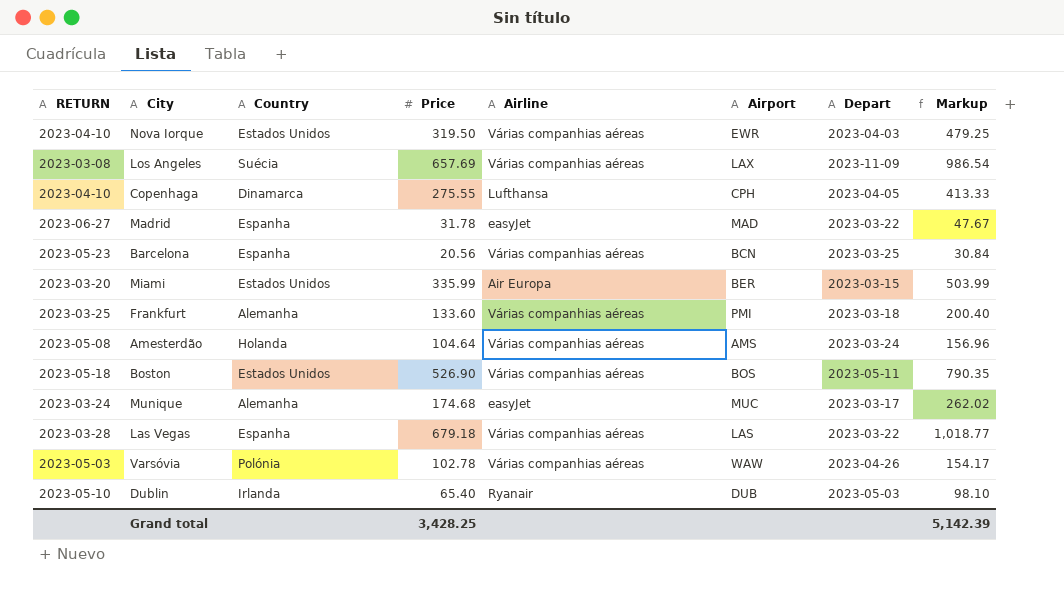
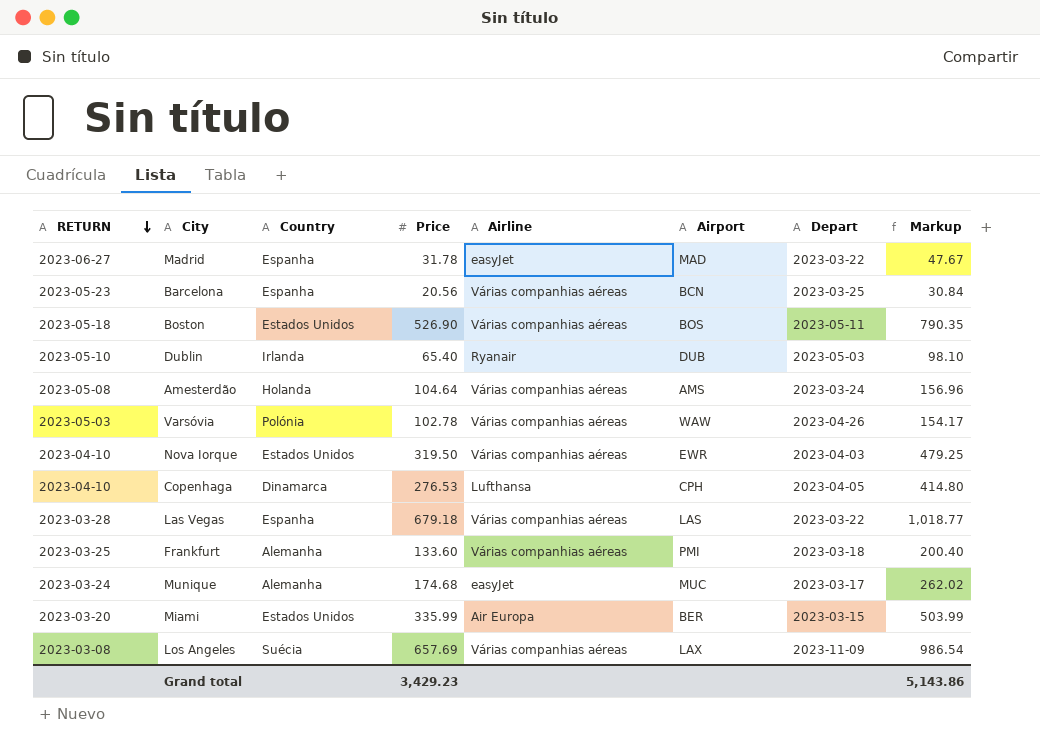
row order: none -> RETURN descending
Copenhaga | Price: 275.55 -> 276.53
Copenhaga | Markup: 413.33 -> 414.80
Grand total | Price: 3,428.25 -> 3,429.23
Grand total | Markup: 5,142.39 -> 5,143.86

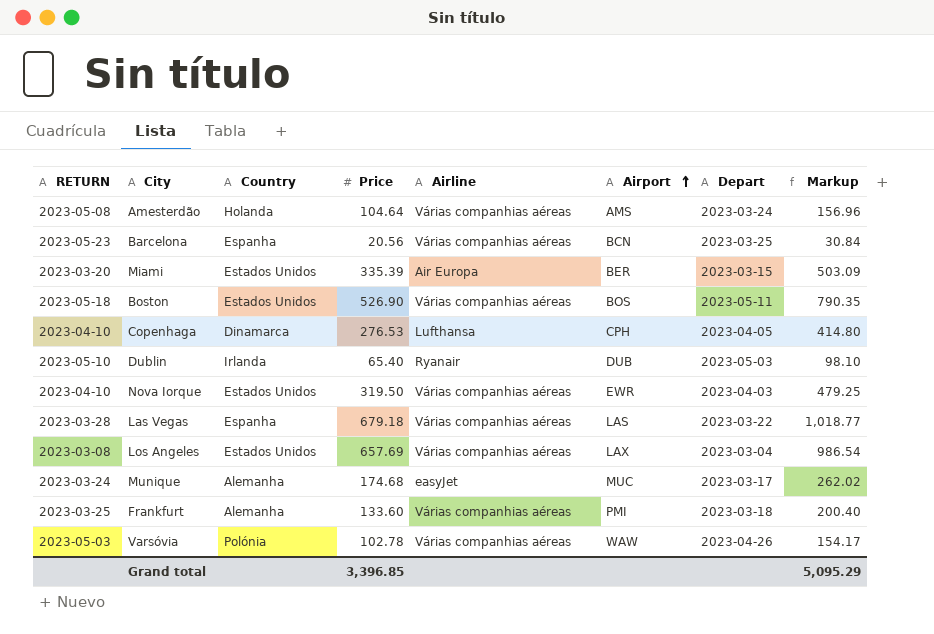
row order: RETURN descending -> Airport ascending
row Madrid: 2023-06-27 | Espanha | 31.78 | easyJet | MAD | 2023-03-22 | 47.67 -> none
Miami | Price: 335.99 -> 335.39
Miami | Markup: 503.99 -> 503.09
Los Angeles | Country: Suécia -> Estados Unidos
Los Angeles | Depart: 2023-11-09 -> 2023-03-04
Grand total | Price: 3,429.23 -> 3,396.85
Grand total | Markup: 5,143.86 -> 5,095.29

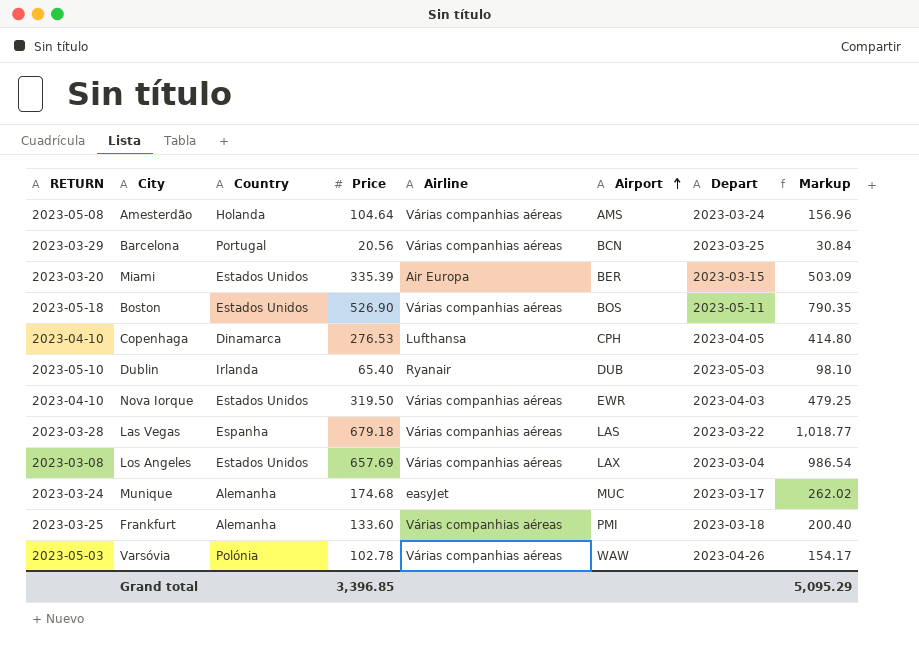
Barcelona | RETURN: 2023-05-23 -> 2023-03-29
Barcelona | Country: Espanha -> Portugal

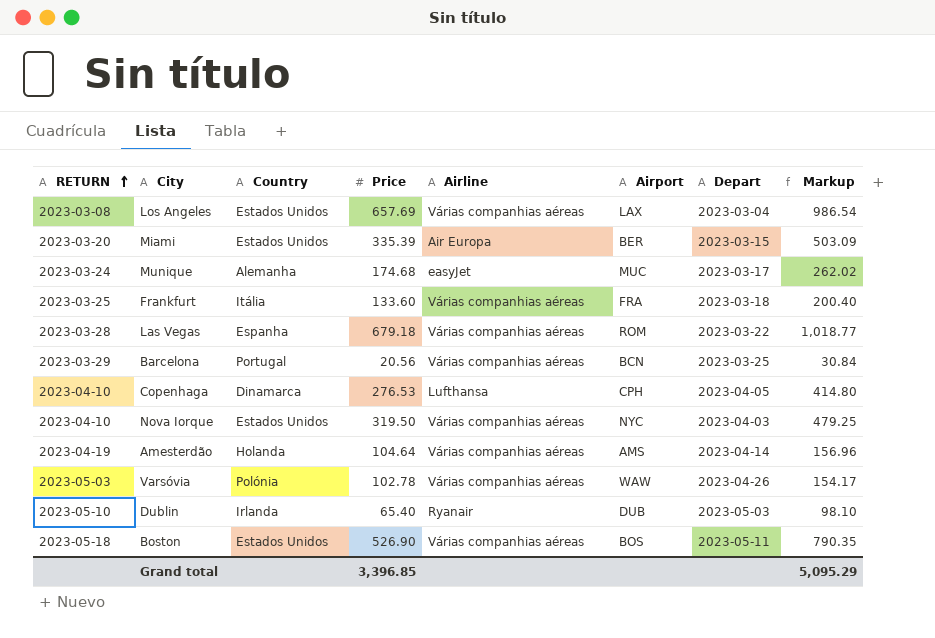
row order: Airport ascending -> RETURN ascending
Frankfurt | Country: Alemanha -> Itália
Frankfurt | Airport: PMI -> FRA
Las Vegas | Airport: LAS -> ROM
Nova Iorque | Airport: EWR -> NYC
Amesterdão | RETURN: 2023-05-08 -> 2023-04-19
Amesterdão | Depart: 2023-03-24 -> 2023-04-14

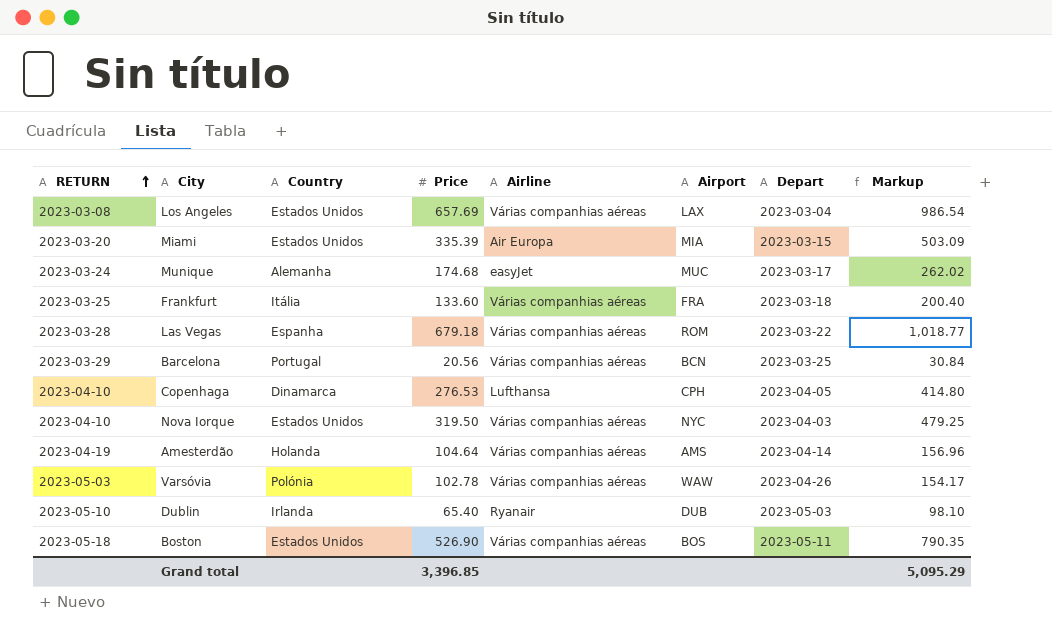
Miami | Airport: BER -> MIA

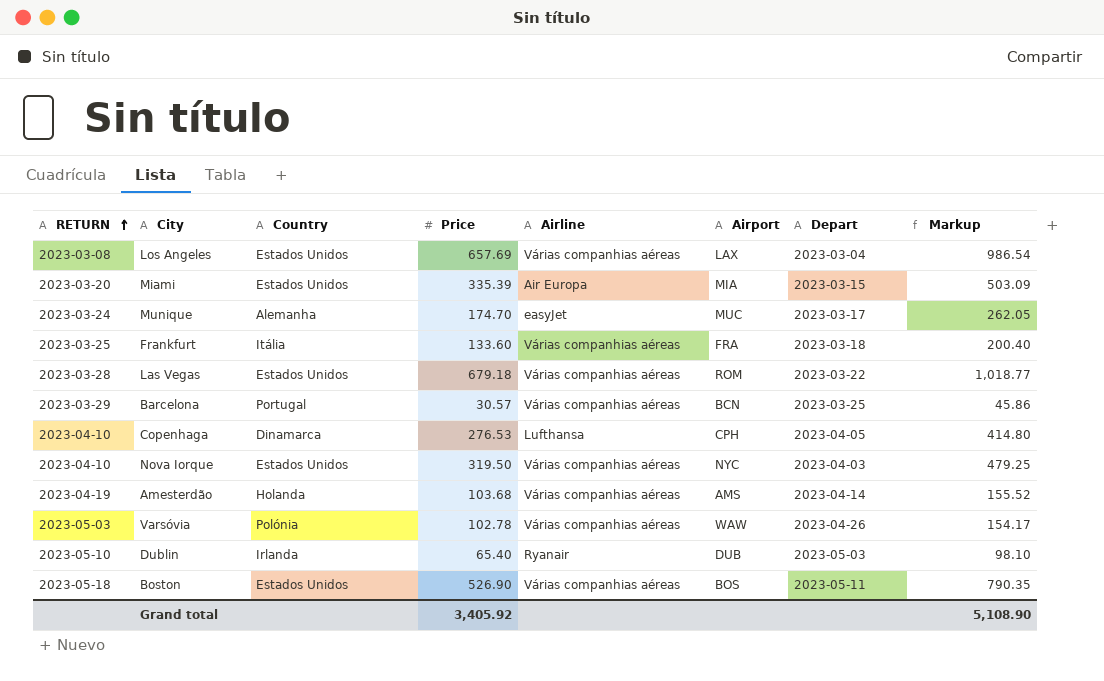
Munique | Price: 174.68 -> 174.70
Munique | Markup: 262.02 -> 262.05
Las Vegas | Country: Espanha -> Estados Unidos
Barcelona | Price: 20.56 -> 30.57
Barcelona | Markup: 30.84 -> 45.86
Amesterdão | Price: 104.64 -> 103.68
Amesterdão | Markup: 156.96 -> 155.52
Grand total | Price: 3,396.85 -> 3,405.92
Grand total | Markup: 5,095.29 -> 5,108.90

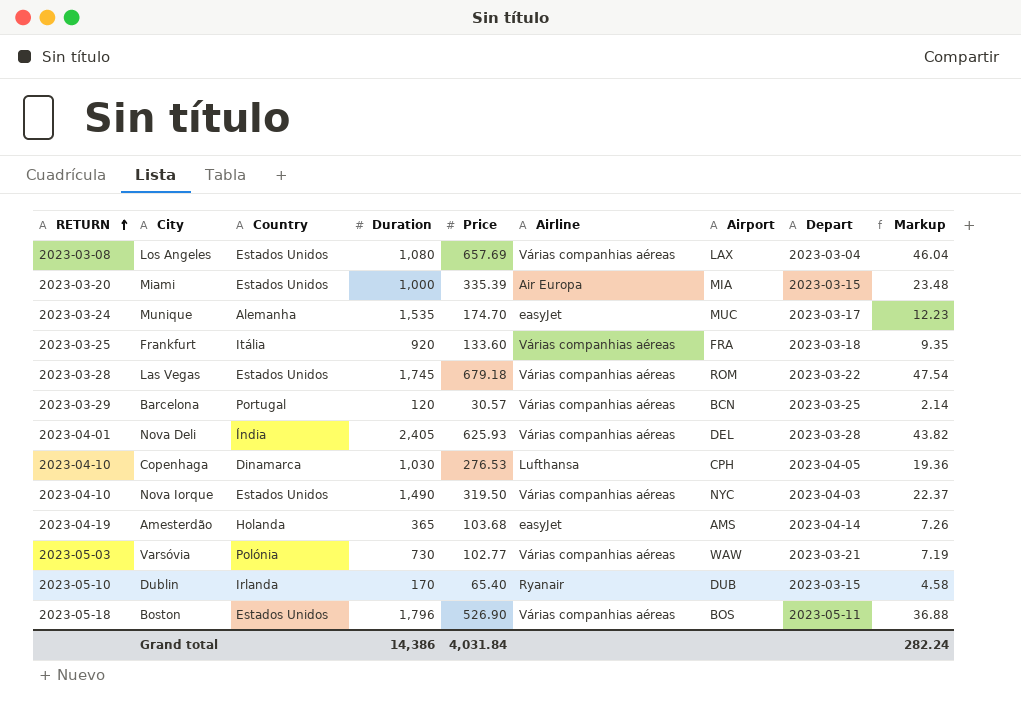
column Duration | position: none -> 4
column Markup | formula: [Price] * 1.5 -> [Price] * 0.07
row Nova Deli: none -> 2023-04-01 | Índia | 2,405 | 625.93 | Várias companhias aéreas | DEL | 2023-03-28 | 43.82
Amesterdão | Airline: Várias companhias aéreas -> easyJet
Varsóvia | Price: 102.78 -> 102.77
Varsóvia | Depart: 2023-04-26 -> 2023-03-21
Dublin | Depart: 2023-05-03 -> 2023-03-15
Grand total | Price: 3,405.92 -> 4,031.84
Grand total | Markup: 5,108.90 -> 282.24

